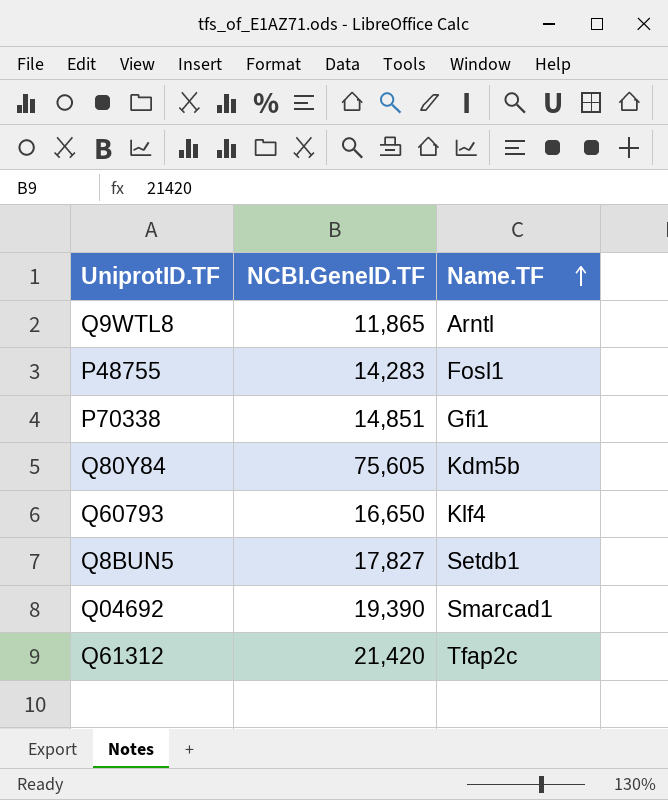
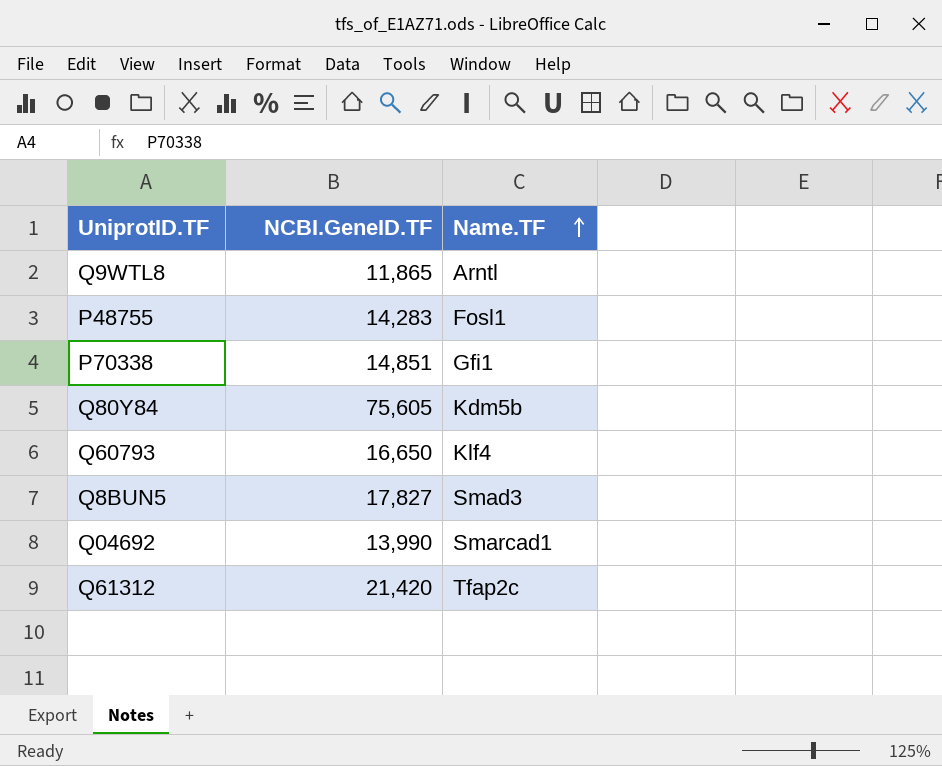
Q8BUN5 | Name.TF: Setdb1 -> Smad3
Q04692 | NCBI.GeneID.TF: 19,390 -> 13,990

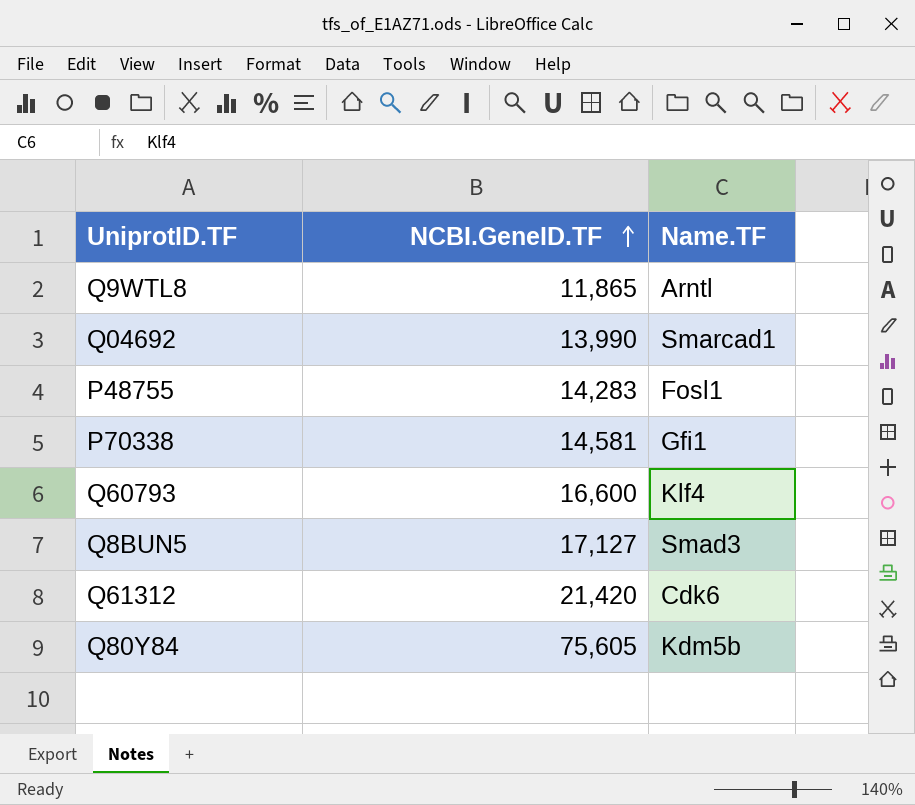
row order: Name.TF ascending -> NCBI.GeneID.TF ascending
P70338 | NCBI.GeneID.TF: 14,851 -> 14,581
Q60793 | NCBI.GeneID.TF: 16,650 -> 16,600
Q8BUN5 | NCBI.GeneID.TF: 17,827 -> 17,127
Q61312 | Name.TF: Tfap2c -> Cdk6

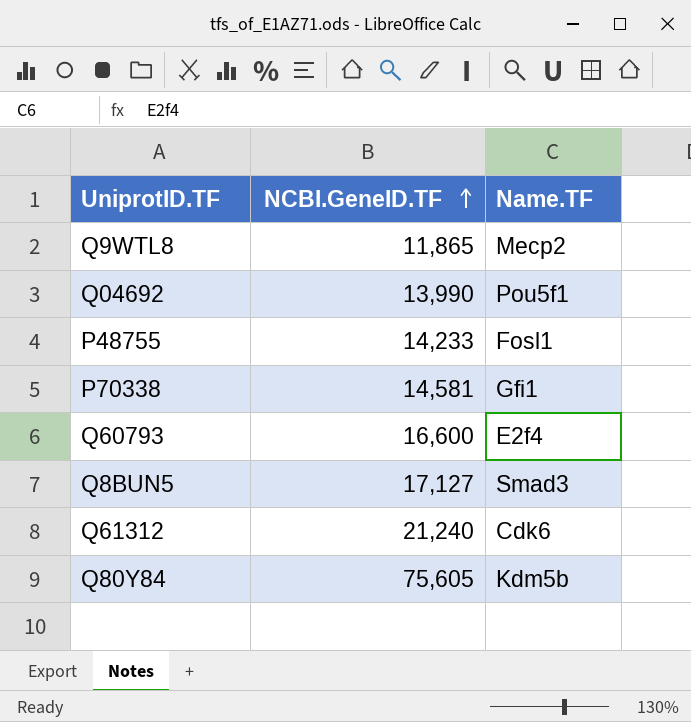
Q9WTL8 | Name.TF: Arntl -> Mecp2
Q04692 | Name.TF: Smarcad1 -> Pou5f1
P48755 | NCBI.GeneID.TF: 14,283 -> 14,233
Q60793 | Name.TF: Klf4 -> E2f4
Q61312 | NCBI.GeneID.TF: 21,420 -> 21,240

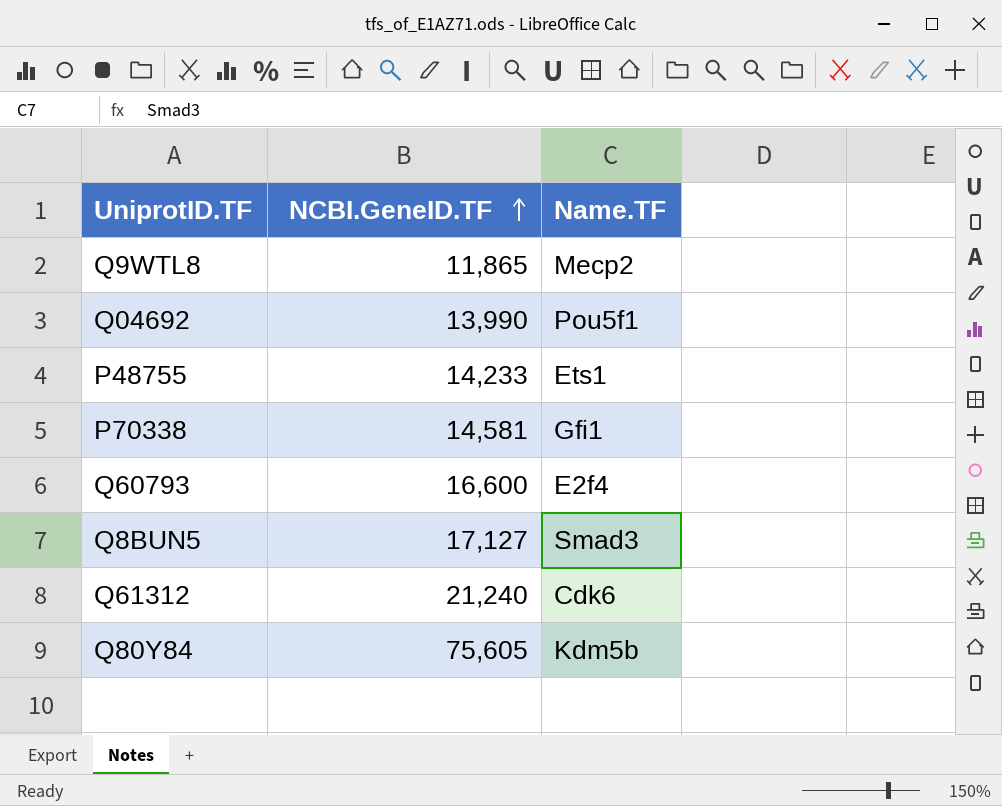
P48755 | Name.TF: Fosl1 -> Ets1

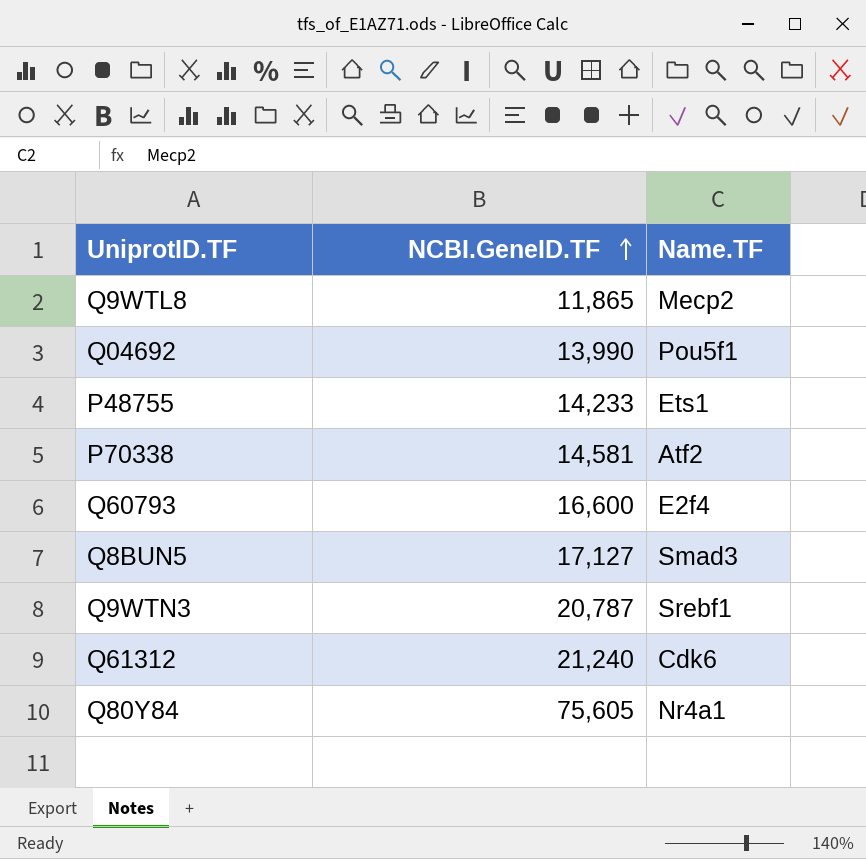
P70338 | Name.TF: Gfi1 -> Atf2
row Q9WTN3: none -> 20,787 | Srebf1
Q80Y84 | Name.TF: Kdm5b -> Nr4a1

